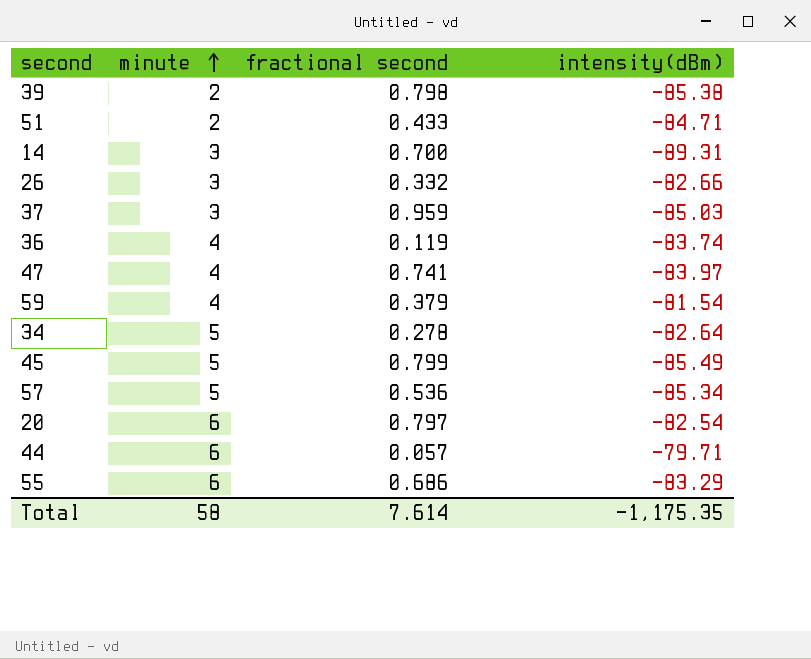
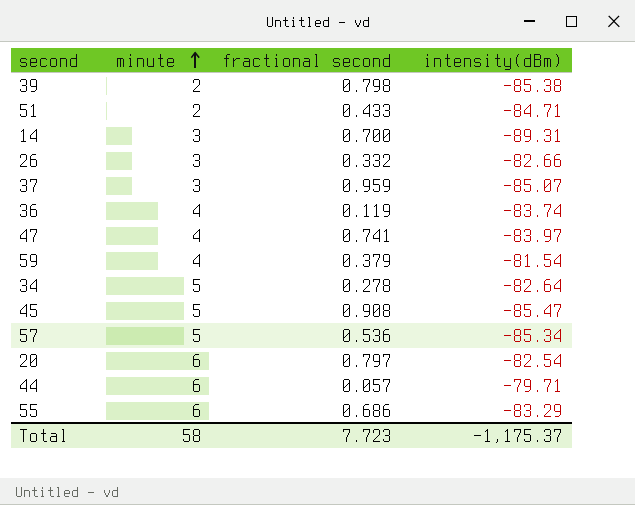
37 | intensity(dBm): -85.03 -> -85.07
45 | fractional second: 0.799 -> 0.908
45 | intensity(dBm): -85.49 -> -85.47
Total | fractional second: 7.614 -> 7.723
Total | intensity(dBm): -1,175.35 -> -1,175.37

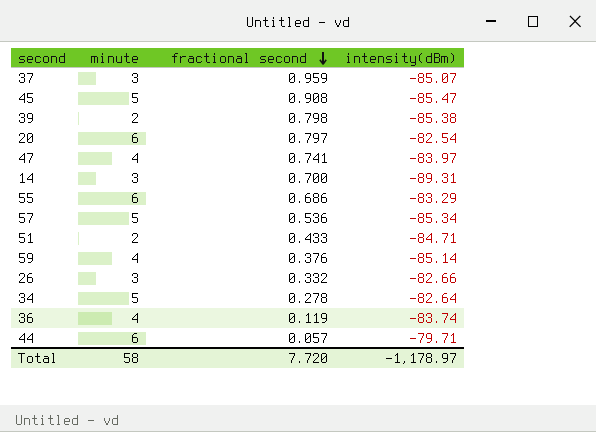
row order: minute ascending -> fractional second descending
59 | fractional second: 0.379 -> 0.376
59 | intensity(dBm): -81.54 -> -85.14
Total | fractional second: 7.723 -> 7.720
Total | intensity(dBm): -1,175.37 -> -1,178.97

